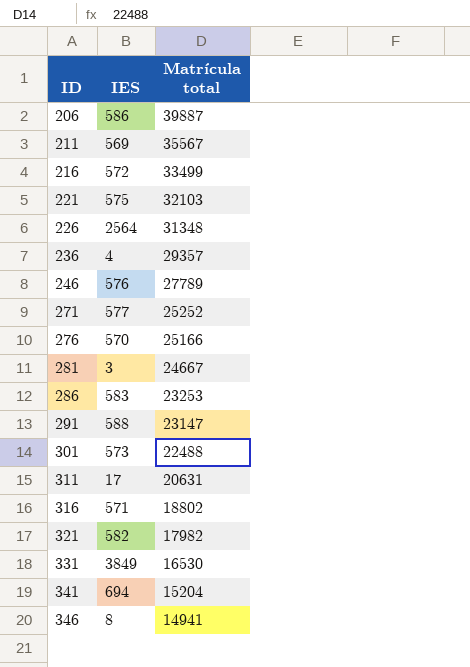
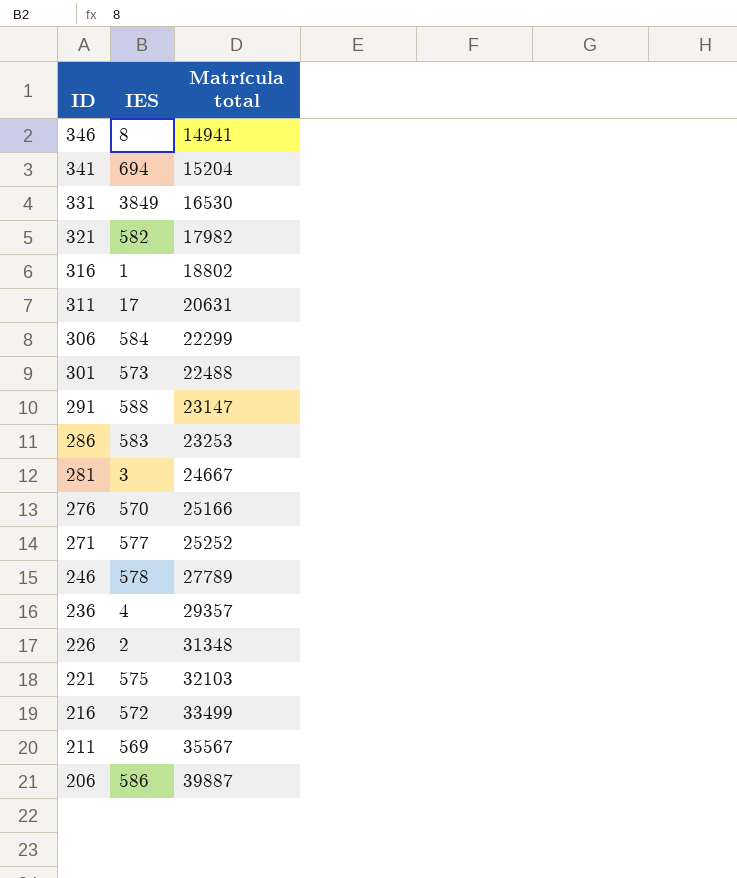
row order: ID ascending -> ID descending
316 | IES: 571 -> 1
row 306: none -> 584 | 22299
246 | IES: 576 -> 578
226 | IES: 2564 -> 2

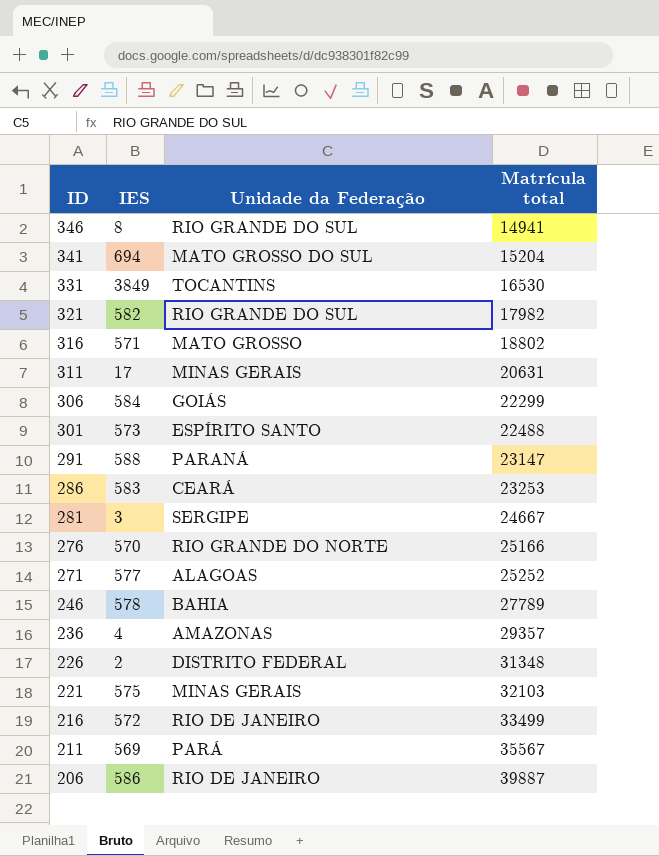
column Unidade da Federação | position: none -> 3
316 | IES: 1 -> 571

